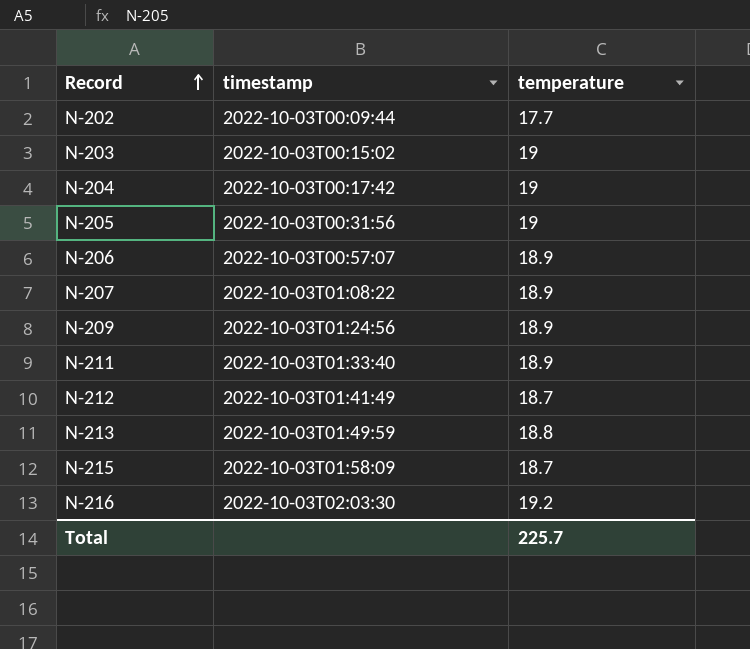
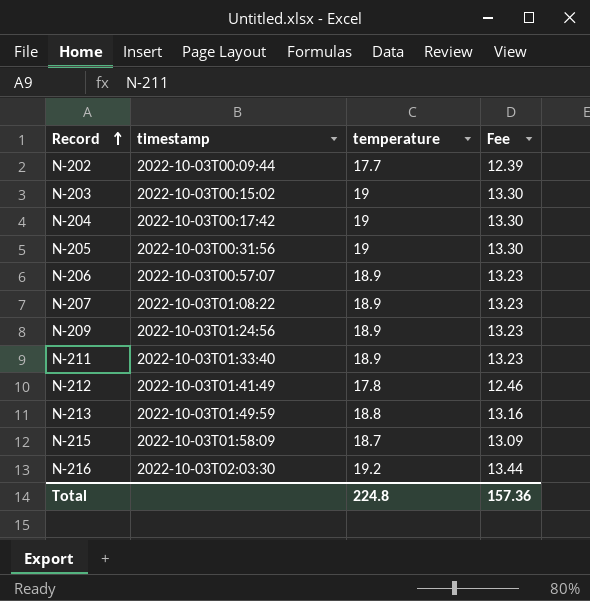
column Fee | formula: none -> [temperature] * 0.7
N-212 | temperature: 18.7 -> 17.8
Total | temperature: 225.7 -> 224.8

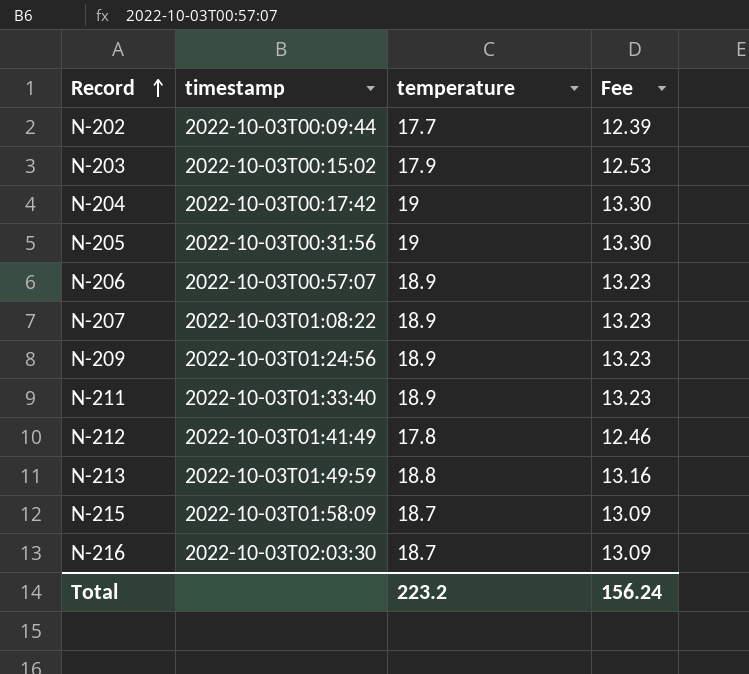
N-203 | temperature: 19 -> 17.9
N-203 | Fee: 13.30 -> 12.53
N-216 | temperature: 19.2 -> 18.7
N-216 | Fee: 13.44 -> 13.09
Total | temperature: 224.8 -> 223.2
Total | Fee: 157.36 -> 156.24

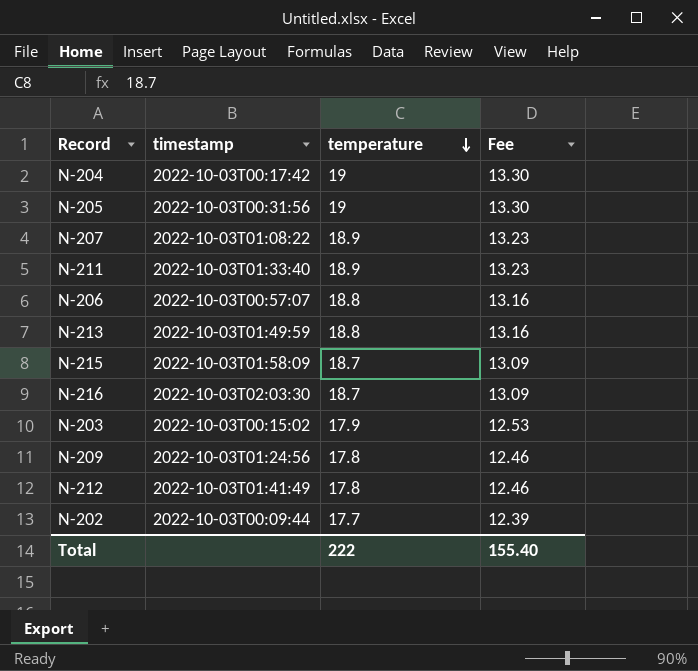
row order: Record ascending -> temperature descending
N-206 | temperature: 18.9 -> 18.8
N-206 | Fee: 13.23 -> 13.16
N-209 | temperature: 18.9 -> 17.8
N-209 | Fee: 13.23 -> 12.46
Total | temperature: 223.2 -> 222
Total | Fee: 156.24 -> 155.40

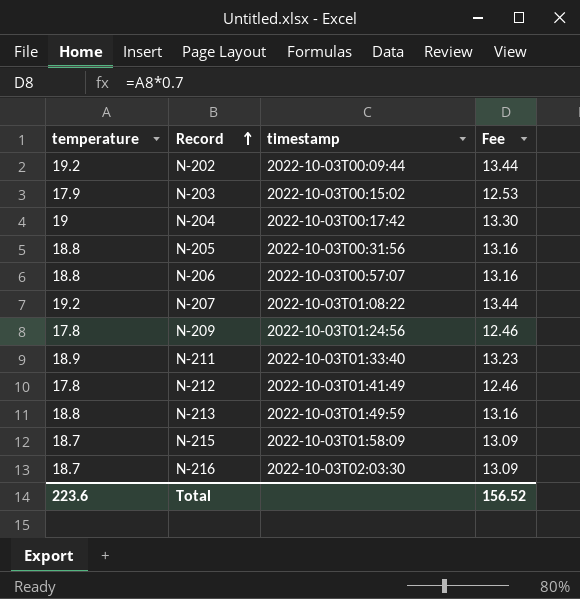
row order: temperature descending -> Record ascending
column temperature | position: 3 -> 1
N-202 | temperature: 17.7 -> 19.2
N-202 | Fee: 12.39 -> 13.44
N-205 | temperature: 19 -> 18.8
N-205 | Fee: 13.30 -> 13.16
N-207 | temperature: 18.9 -> 19.2
N-207 | Fee: 13.23 -> 13.44
Total | temperature: 222 -> 223.6
Total | Fee: 155.40 -> 156.52

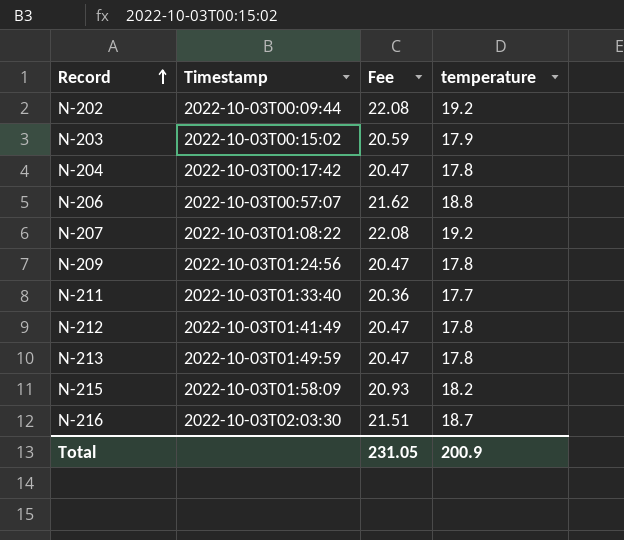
column name: timestamp -> Timestamp
column Fee | formula: [temperature] * 0.7 -> [temperature] * 1.15
column temperature | position: 1 -> 4
row N-205: 18.8 | 2022-10-03T00:31:56 | 13.16 -> none
N-204 | temperature: 19 -> 17.8
N-211 | temperature: 18.9 -> 17.7
N-213 | temperature: 18.8 -> 17.8
N-215 | temperature: 18.7 -> 18.2
Total | Fee: 156.52 -> 231.05
Total | temperature: 223.6 -> 200.9

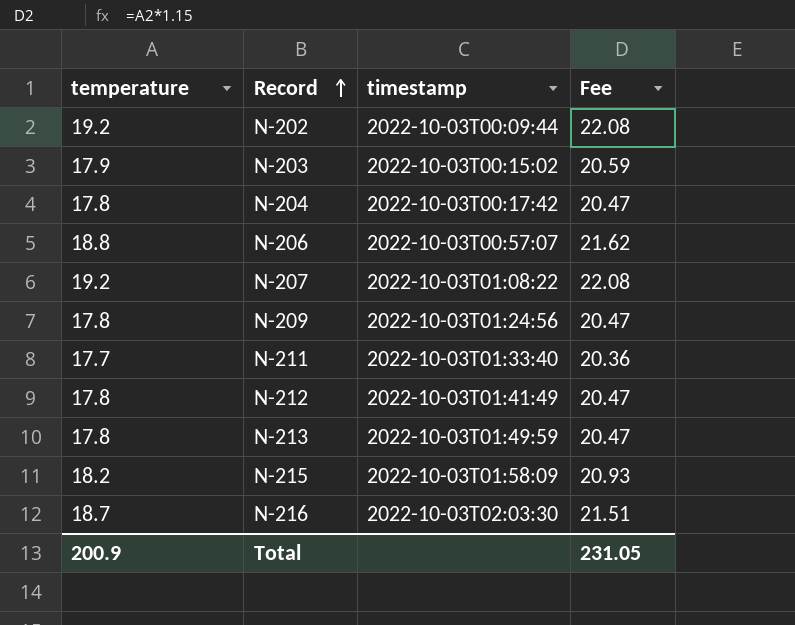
column temperature | position: 4 -> 1
column name: Timestamp -> timestamp

